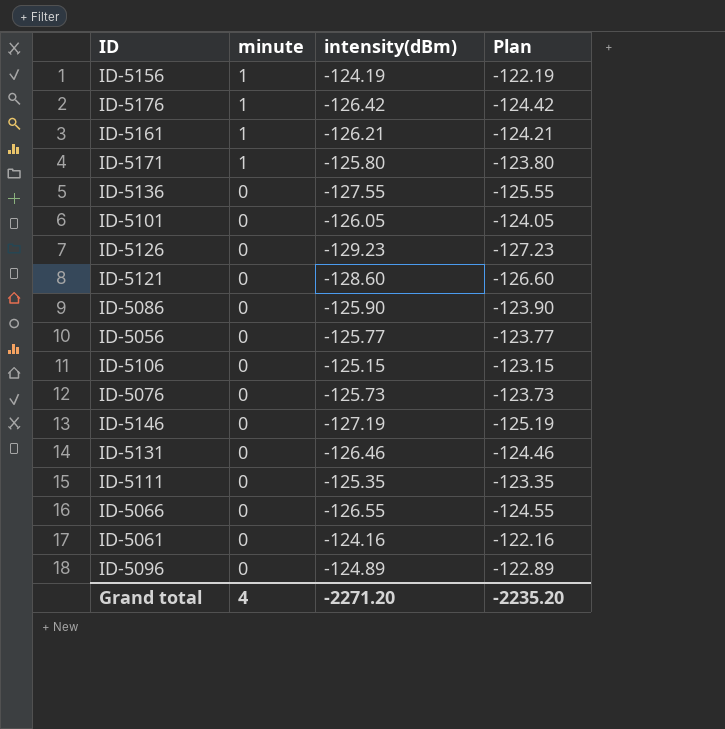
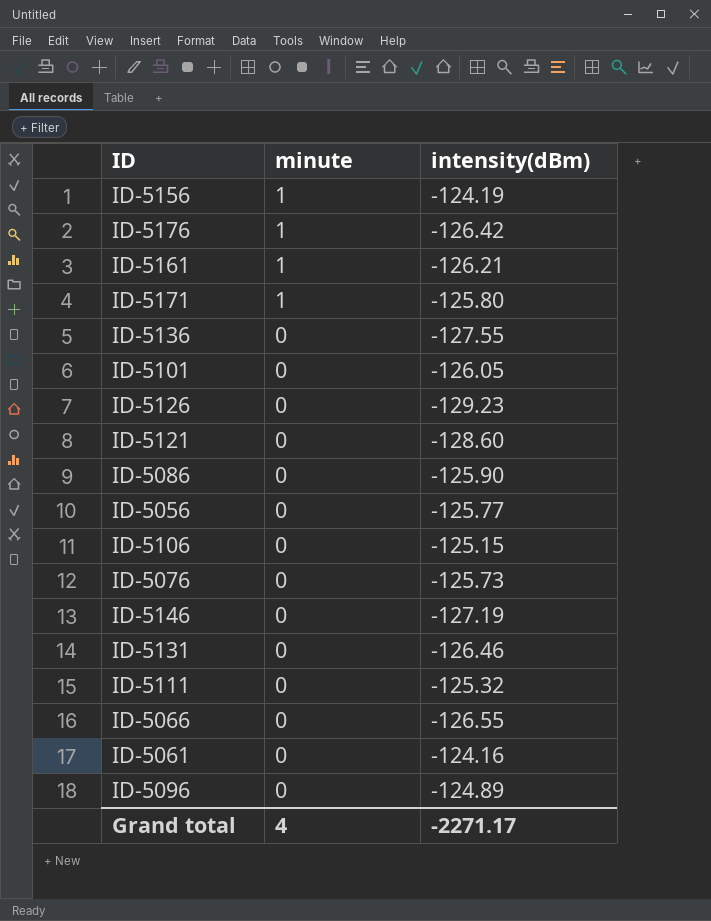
column Plan | formula: [intensity(dBm)] + 2 -> none
ID-5111 | intensity(dBm): -125.35 -> -125.32
Grand total | intensity(dBm): -2271.20 -> -2271.17

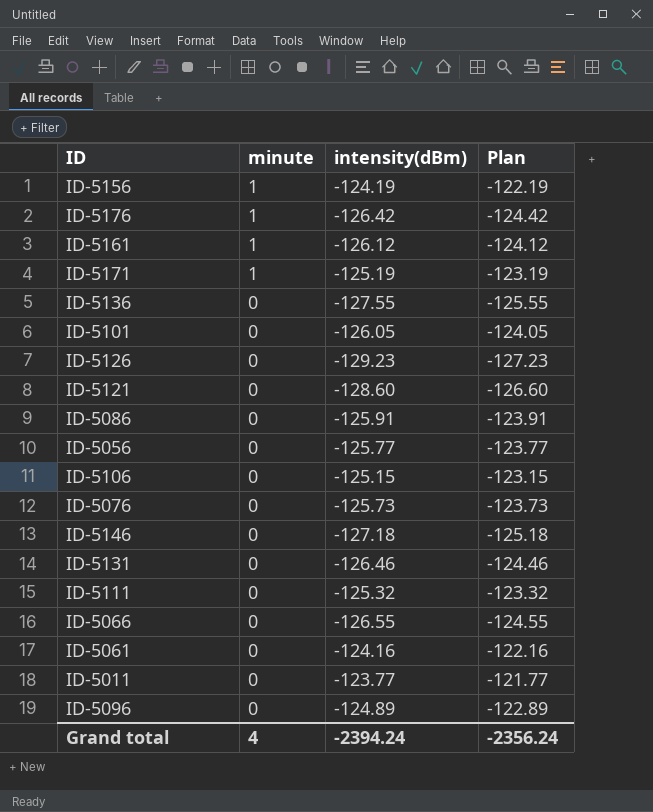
column Plan | formula: none -> [intensity(dBm)] + 2
ID-5161 | intensity(dBm): -126.21 -> -126.12
ID-5171 | intensity(dBm): -125.80 -> -125.19
ID-5086 | intensity(dBm): -125.90 -> -125.91
ID-5146 | intensity(dBm): -127.19 -> -127.18
row ID-5011: none -> 0 | -123.77 | -121.77
Grand total | intensity(dBm): -2271.17 -> -2394.24

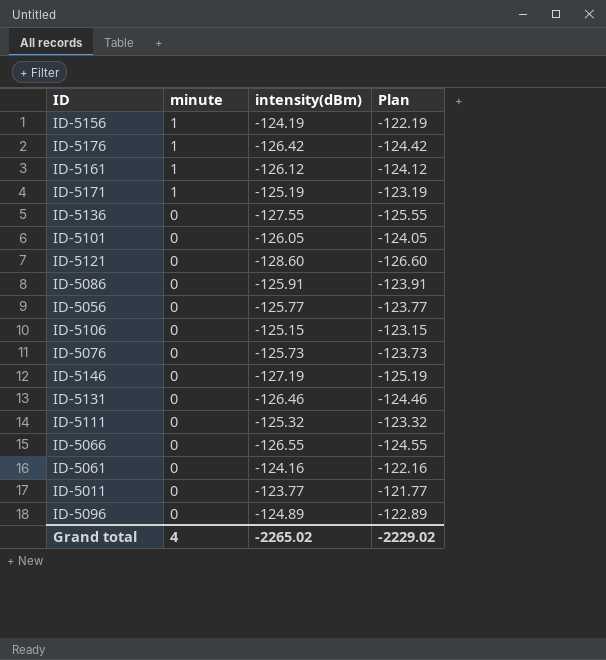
row ID-5126: 0 | -129.23 | -127.23 -> none
ID-5146 | intensity(dBm): -127.18 -> -127.19
ID-5146 | Plan: -125.18 -> -125.19
Grand total | intensity(dBm): -2394.24 -> -2265.02
Grand total | Plan: -2356.24 -> -2229.02

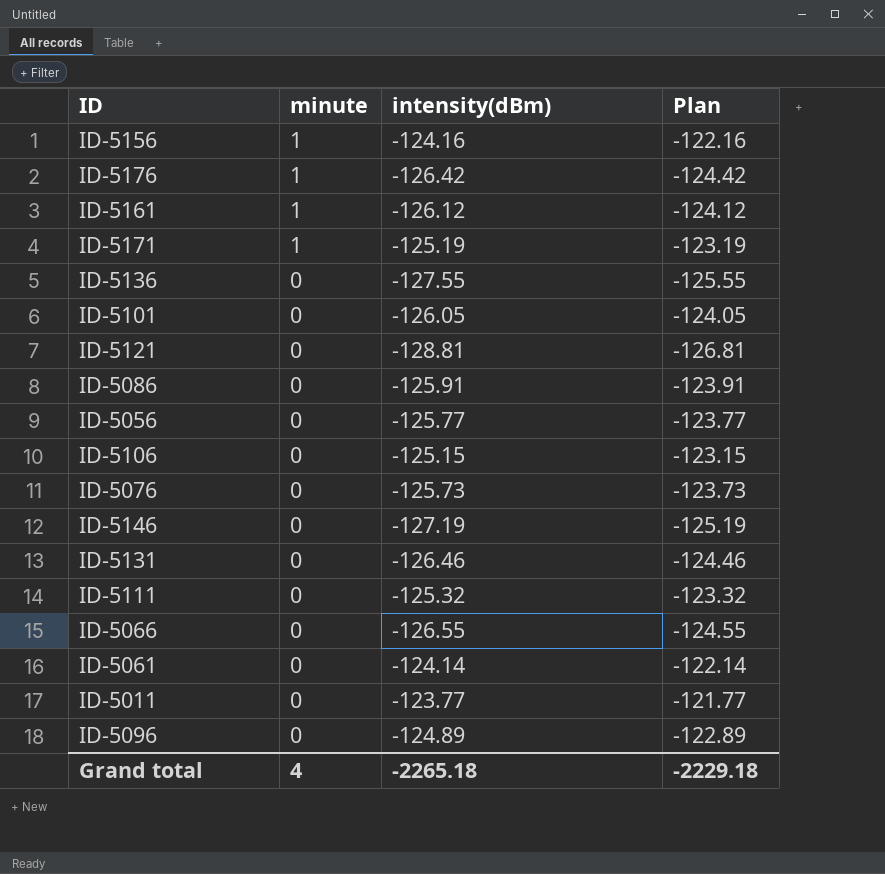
ID-5156 | intensity(dBm): -124.19 -> -124.16
ID-5156 | Plan: -122.19 -> -122.16
ID-5121 | intensity(dBm): -128.60 -> -128.81
ID-5121 | Plan: -126.60 -> -126.81
ID-5061 | intensity(dBm): -124.16 -> -124.14
ID-5061 | Plan: -122.16 -> -122.14
Grand total | intensity(dBm): -2265.02 -> -2265.18
Grand total | Plan: -2229.02 -> -2229.18

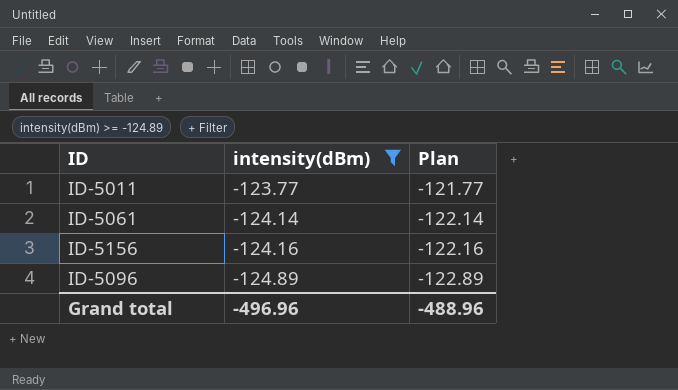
filter: none -> intensity(dBm) >= -124.89
row order: minute descending -> intensity(dBm) descending
column minute | position: 2 -> none
Grand total | intensity(dBm): -2265.18 -> -496.96
Grand total | Plan: -2229.18 -> -488.96

